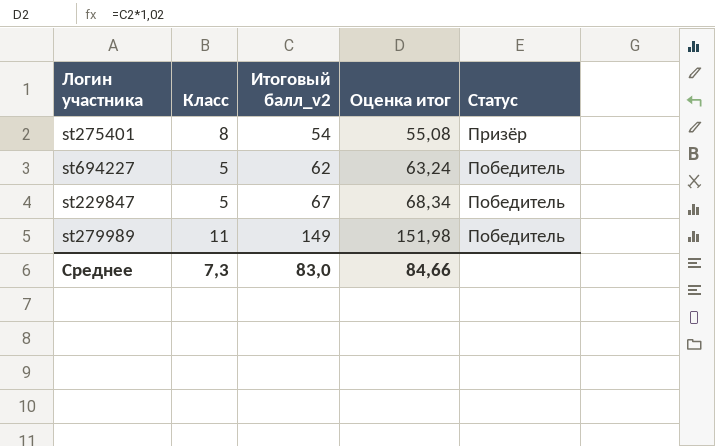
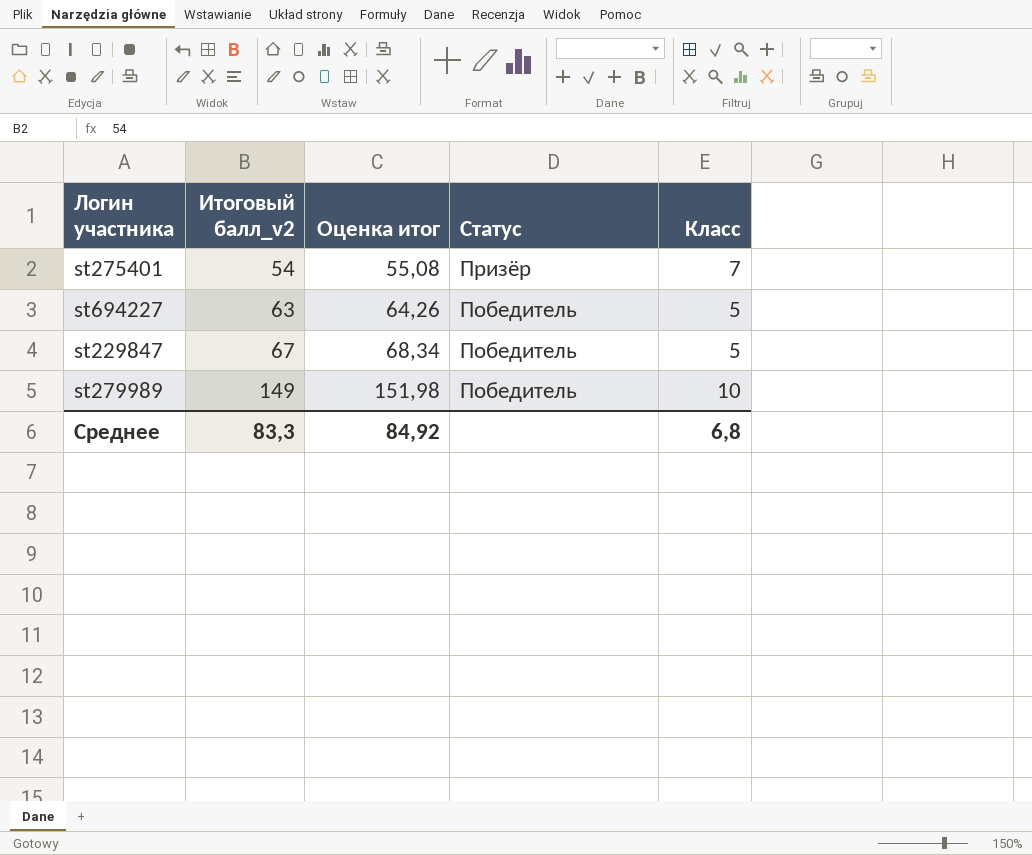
column Класс | position: 2 -> 5
st275401 | Класс: 8 -> 7
st694227 | Итоговый балл_v2: 62 -> 63
st694227 | Оценка итог: 63,24 -> 64,26
st279989 | Класс: 11 -> 10
Среднее | Итоговый балл_v2: 83,0 -> 83,3
Среднее | Оценка итог: 84,66 -> 84,92
Среднее | Класс: 7,3 -> 6,8

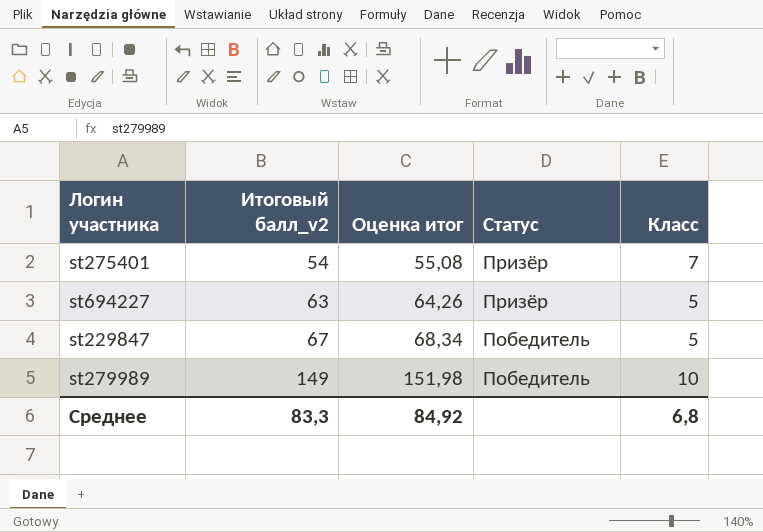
st694227 | Статус: Победитель -> Призёр

